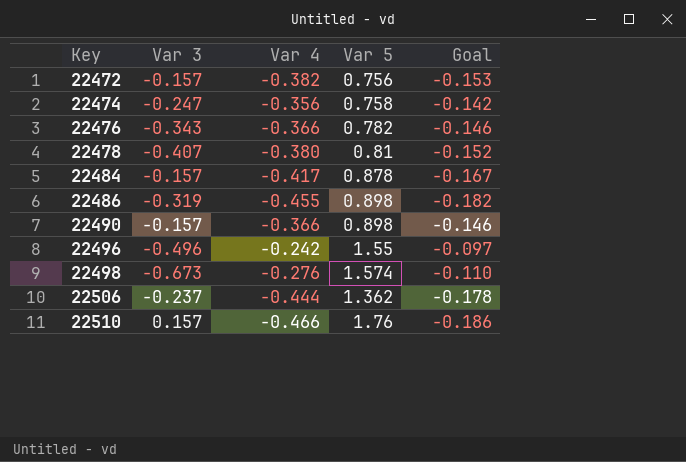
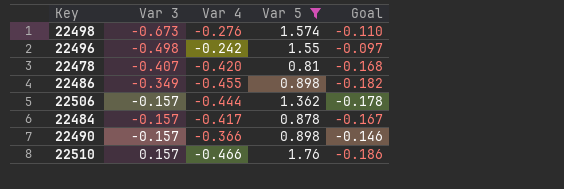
filter: none -> Var 5 >= 0.81
row order: Key ascending -> Var 3 ascending
22496 | Var 3: -0.496 -> -0.498
22478 | Var 4: -0.380 -> -0.420
22478 | Goal: -0.152 -> -0.168
22486 | Var 3: -0.319 -> -0.349
22506 | Var 3: -0.237 -> -0.157

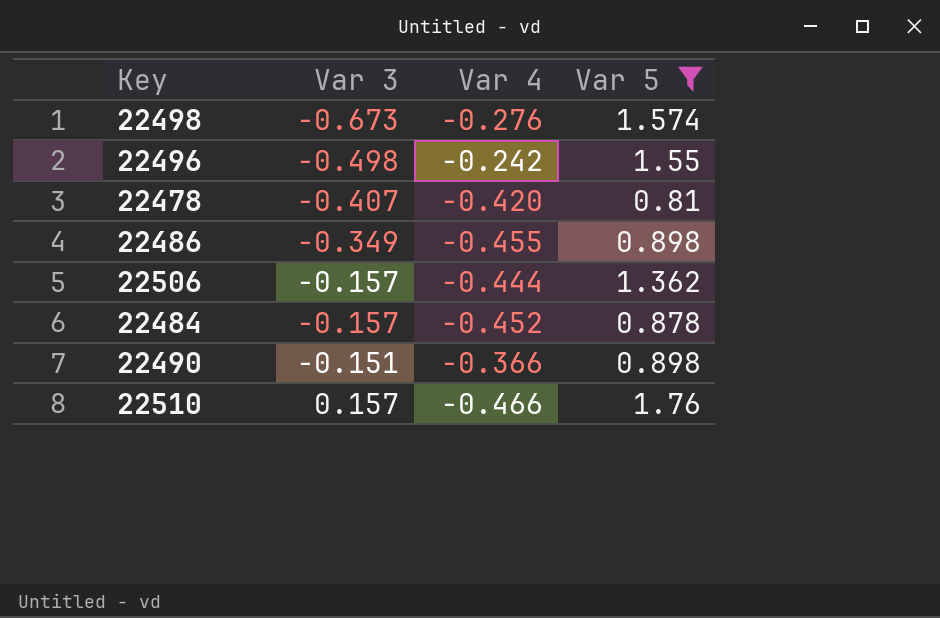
column Goal | formula: [Var 4] * 0.4 -> none
22484 | Var 4: -0.417 -> -0.452
22490 | Var 3: -0.157 -> -0.151

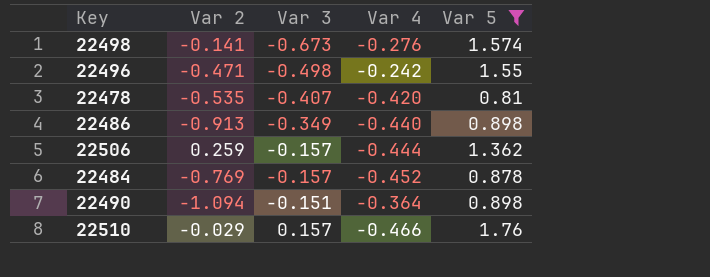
column Var 2 | position: none -> 2
22486 | Var 4: -0.455 -> -0.440
22490 | Var 4: -0.366 -> -0.364

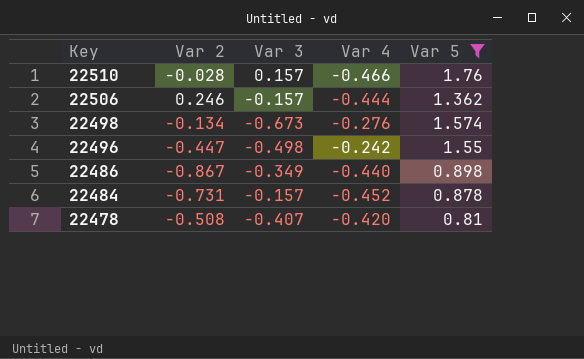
row order: Var 3 ascending -> Key descending
row 22490: -1.094 | -0.151 | -0.364 | 0.898 -> none
22510 | Var 2: -0.029 -> -0.028
22506 | Var 2: 0.259 -> 0.246
22498 | Var 2: -0.141 -> -0.134
22496 | Var 2: -0.471 -> -0.447
22486 | Var 2: -0.913 -> -0.867
22484 | Var 2: -0.769 -> -0.731
22478 | Var 2: -0.535 -> -0.508

